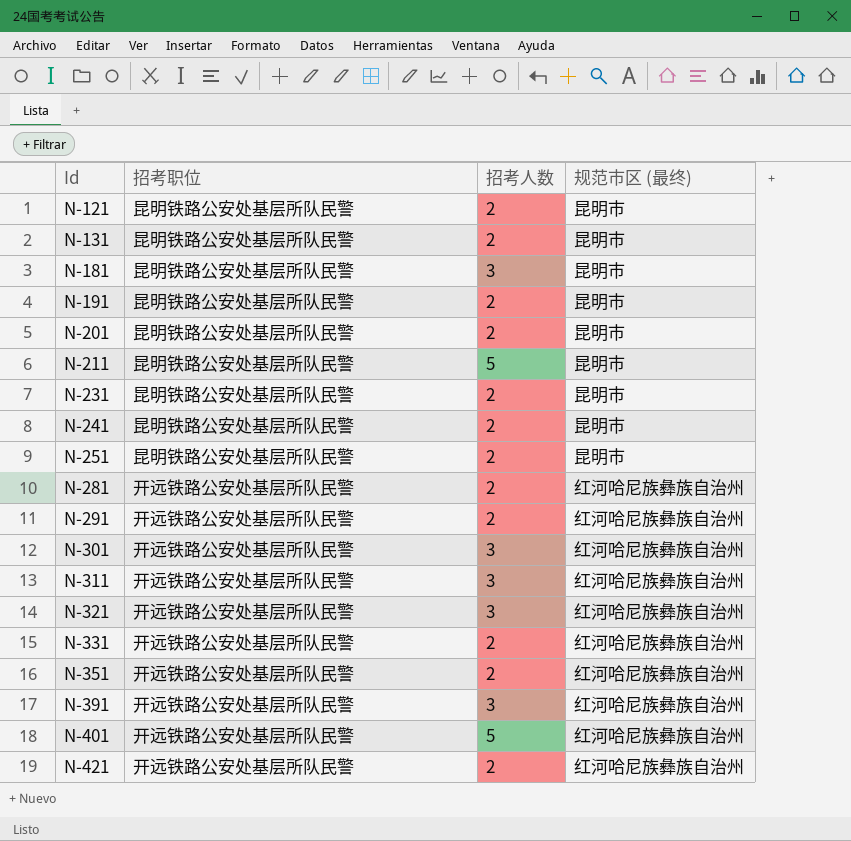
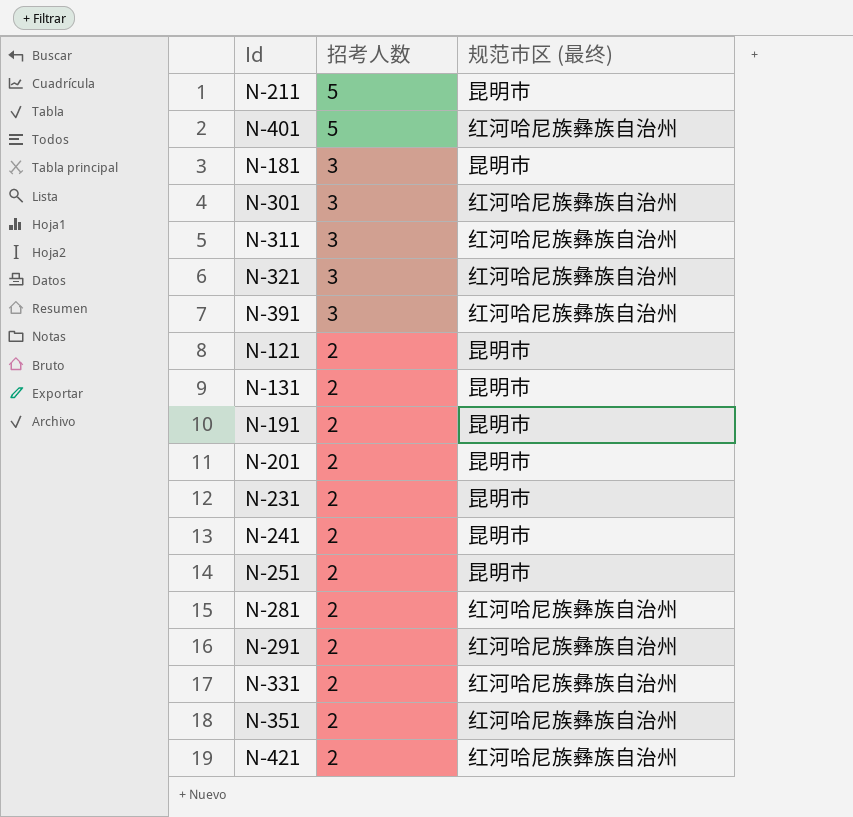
row order: Id ascending -> 招考人数 descending
column 招考职位 | position: 2 -> none

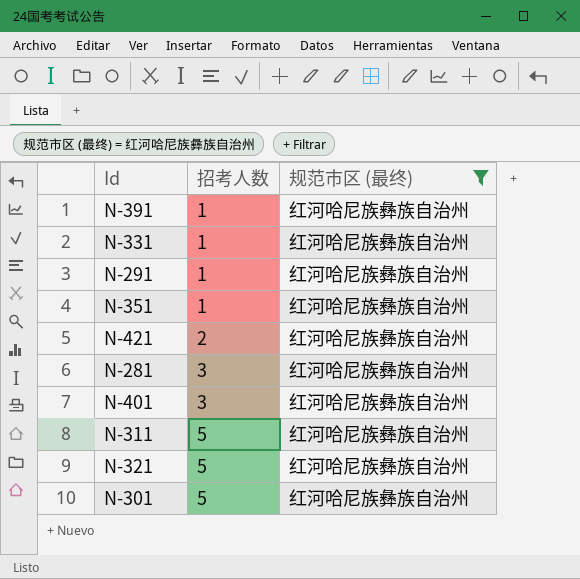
filter: none -> 规范市区 (最终) = 红河哈尼族彝族自治州
row order: 招考人数 descending -> 招考人数 ascending
N-391 | 招考人数: 3 -> 1
N-331 | 招考人数: 2 -> 1
N-291 | 招考人数: 2 -> 1
N-351 | 招考人数: 2 -> 1
N-281 | 招考人数: 2 -> 3
N-401 | 招考人数: 5 -> 3
N-311 | 招考人数: 3 -> 5
N-321 | 招考人数: 3 -> 5
N-301 | 招考人数: 3 -> 5

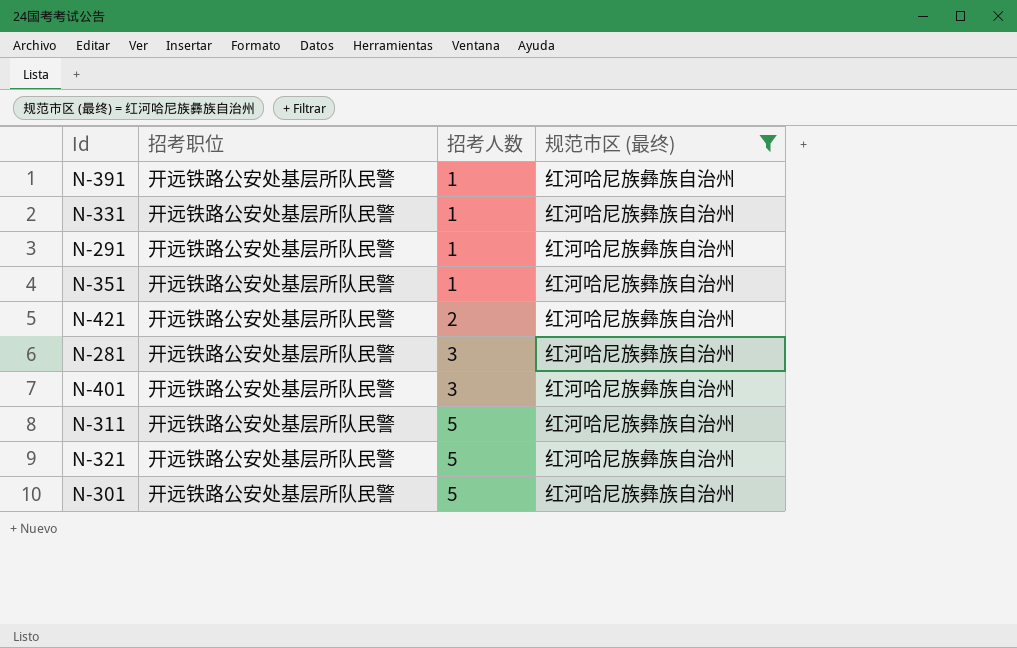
column 招考职位 | position: none -> 2

